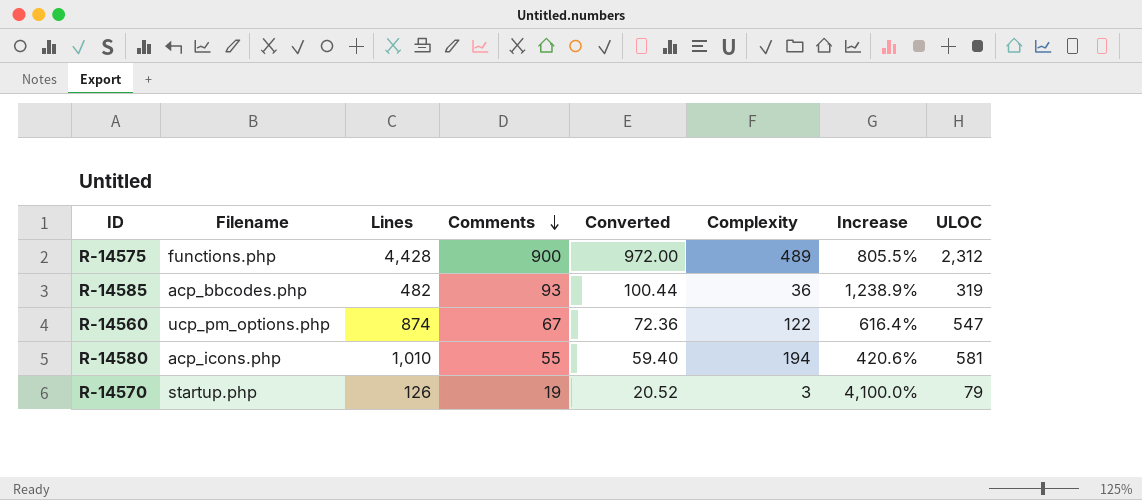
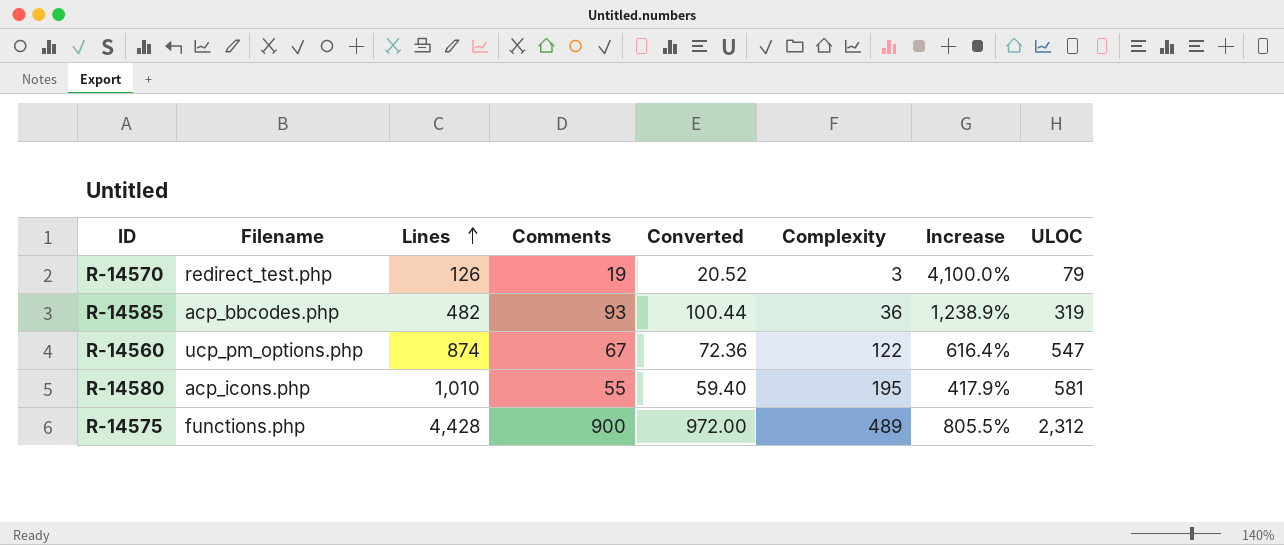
row order: Comments descending -> Lines ascending
R-14570 | Filename: startup.php -> redirect_test.php
R-14580 | Complexity: 194 -> 195
R-14580 | Increase: 420.6% -> 417.9%

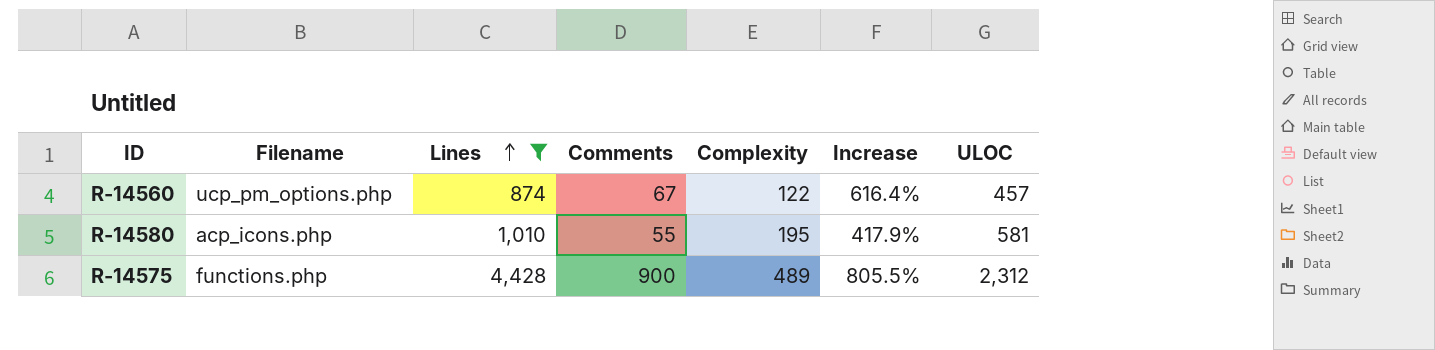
filter: none -> Lines >= 874
column Converted | formula: [Comments] * 1.08 -> none
R-14560 | ULOC: 547 -> 457

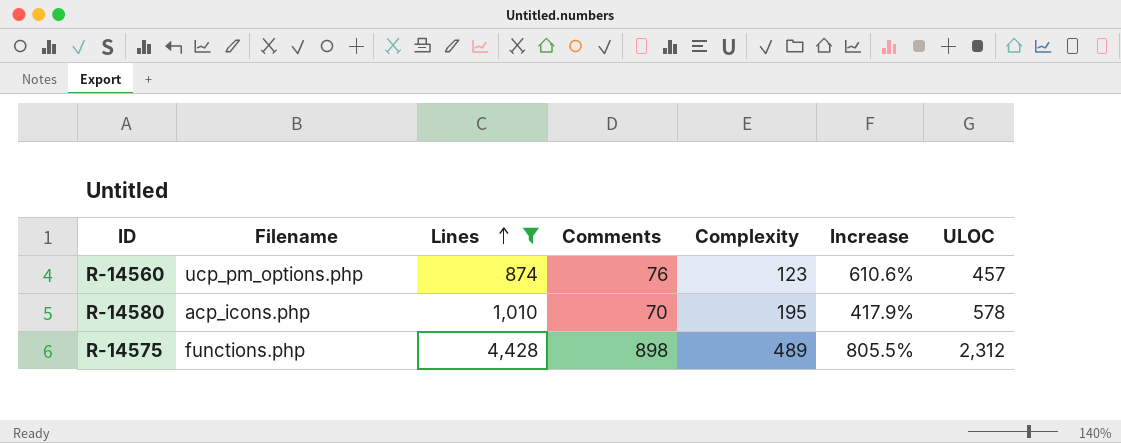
R-14560 | Comments: 67 -> 76
R-14560 | Complexity: 122 -> 123
R-14560 | Increase: 616.4% -> 610.6%
R-14580 | Comments: 55 -> 70
R-14580 | ULOC: 581 -> 578
R-14575 | Comments: 900 -> 898

